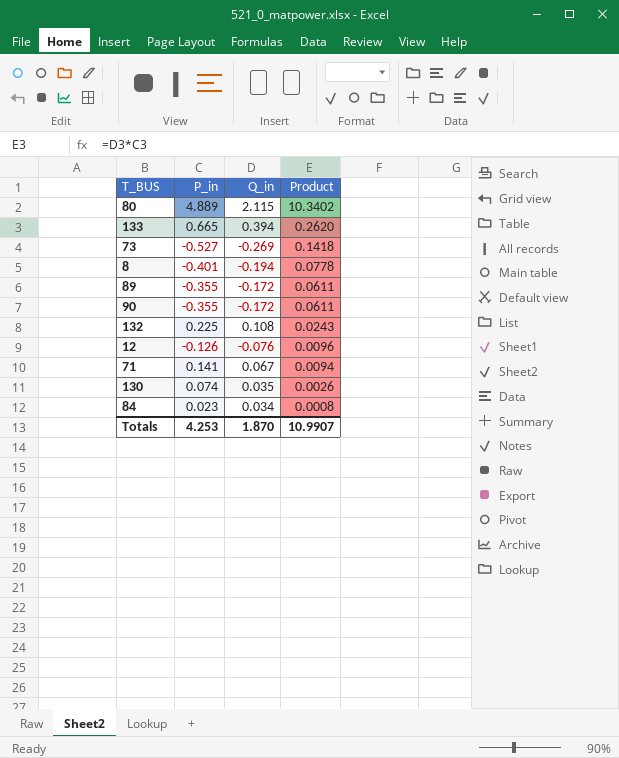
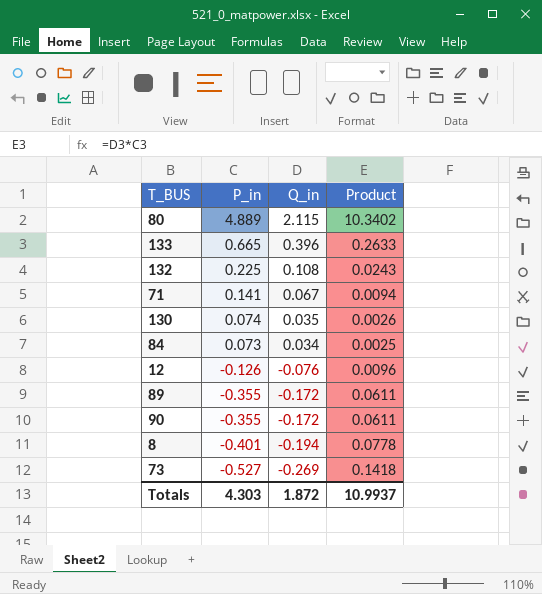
row order: Product descending -> P_in descending
133 | Q_in: 0.394 -> 0.396
133 | Product: 0.2620 -> 0.2633
84 | P_in: 0.023 -> 0.073
84 | Product: 0.0008 -> 0.0025
Totals | P_in: 4.253 -> 4.303
Totals | Q_in: 1.870 -> 1.872
Totals | Product: 10.9907 -> 10.9937

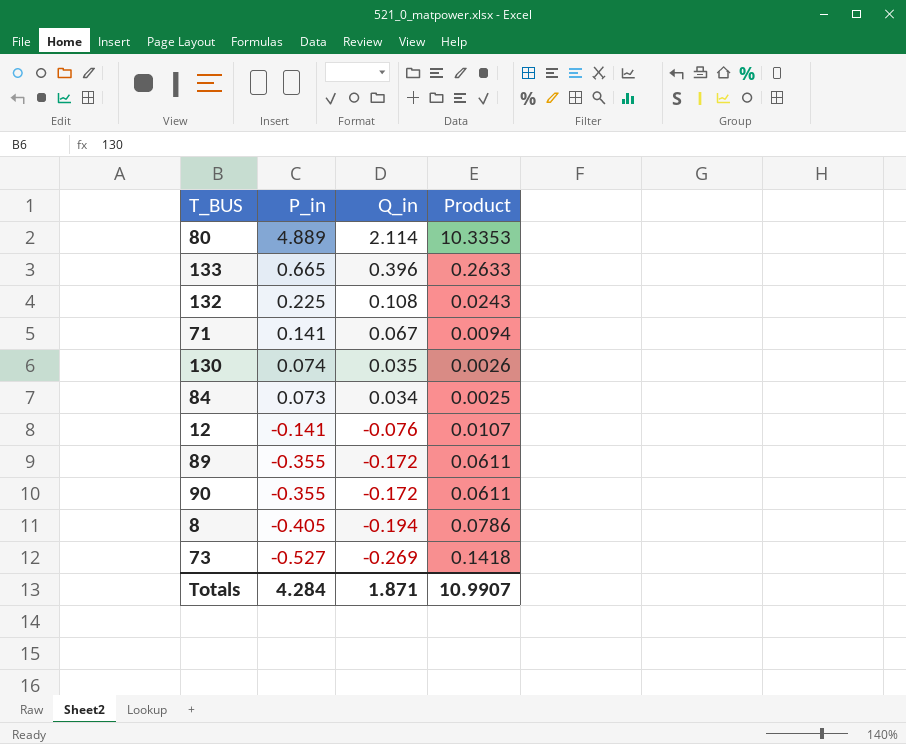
80 | Q_in: 2.115 -> 2.114
80 | Product: 10.3402 -> 10.3353
12 | P_in: -0.126 -> -0.141
12 | Product: 0.0096 -> 0.0107
8 | P_in: -0.401 -> -0.405
8 | Product: 0.0778 -> 0.0786
Totals | P_in: 4.303 -> 4.284
Totals | Q_in: 1.872 -> 1.871
Totals | Product: 10.9937 -> 10.9907

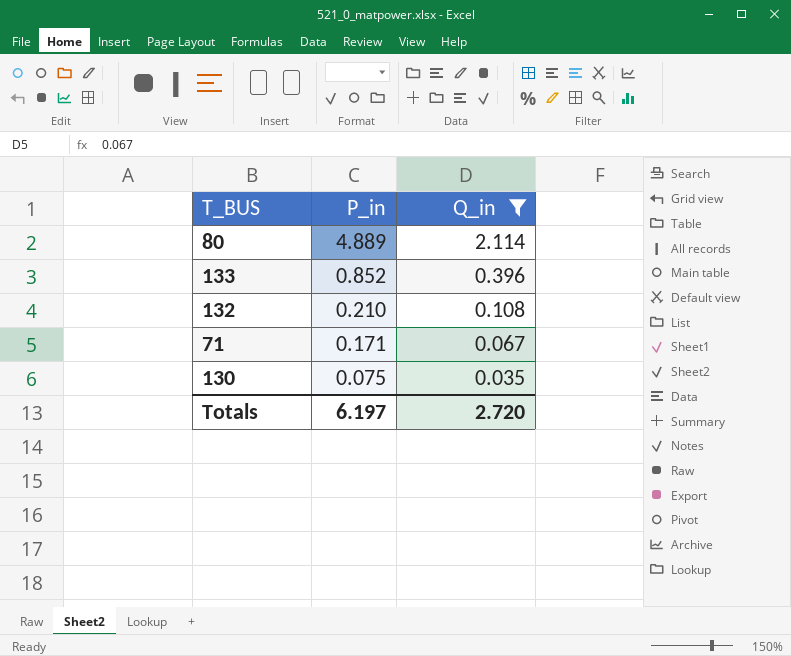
filter: none -> Q_in >= 0.035
column Product | formula: [P_in] * [Q_in] -> none
133 | P_in: 0.665 -> 0.852
132 | P_in: 0.225 -> 0.210
71 | P_in: 0.141 -> 0.171
130 | P_in: 0.074 -> 0.075
Totals | P_in: 4.284 -> 6.197
Totals | Q_in: 1.871 -> 2.720

